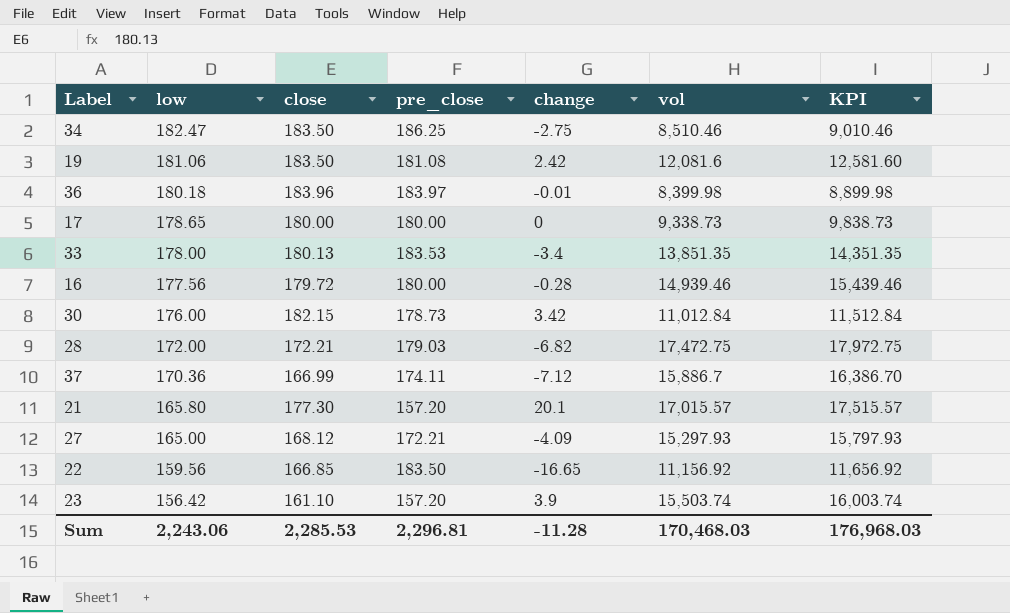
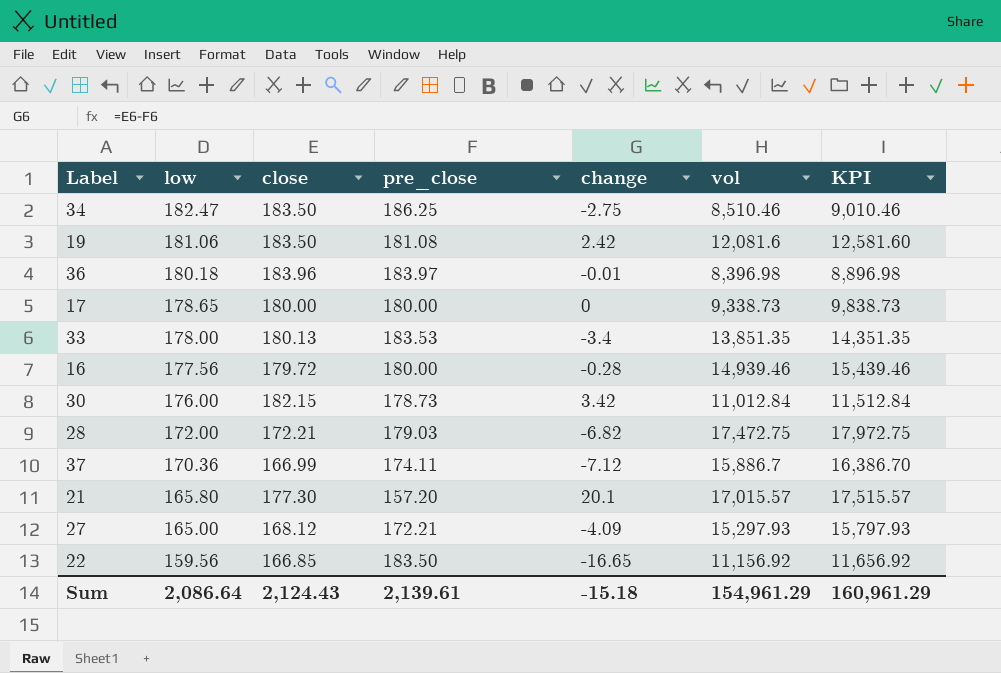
row 23: 156.42 | 161.10 | 157.20 | 3.9 | 15,503.74 | 16,003.74 -> none
36 | vol: 8,399.98 -> 8,396.98
36 | KPI: 8,899.98 -> 8,896.98
Sum | low: 2,243.06 -> 2,086.64
Sum | close: 2,285.53 -> 2,124.43
Sum | pre_close: 2,296.81 -> 2,139.61
Sum | change: -11.28 -> -15.18
Sum | vol: 170,468.03 -> 154,961.29
Sum | KPI: 176,968.03 -> 160,961.29

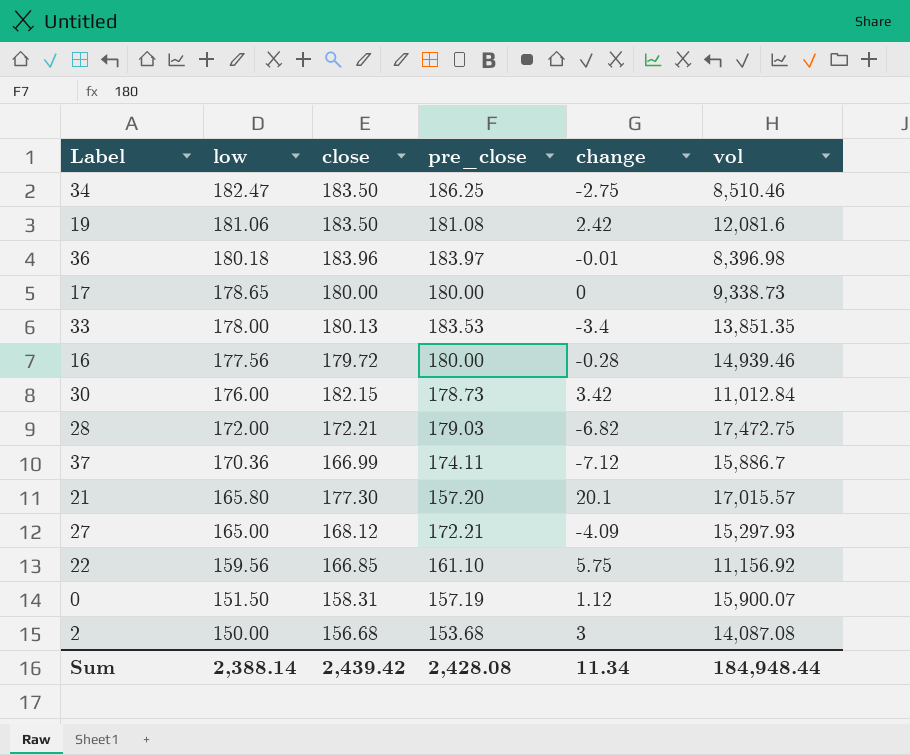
column KPI | formula: [vol] + 500 -> none
22 | pre_close: 183.50 -> 161.10
22 | change: -16.65 -> 5.75
row 0: none -> 151.50 | 158.31 | 157.19 | 1.12 | 15,900.07
row 2: none -> 150.00 | 156.68 | 153.68 | 3 | 14,087.08
Sum | low: 2,086.64 -> 2,388.14
Sum | close: 2,124.43 -> 2,439.42
Sum | pre_close: 2,139.61 -> 2,428.08
Sum | change: -15.18 -> 11.34
Sum | vol: 154,961.29 -> 184,948.44

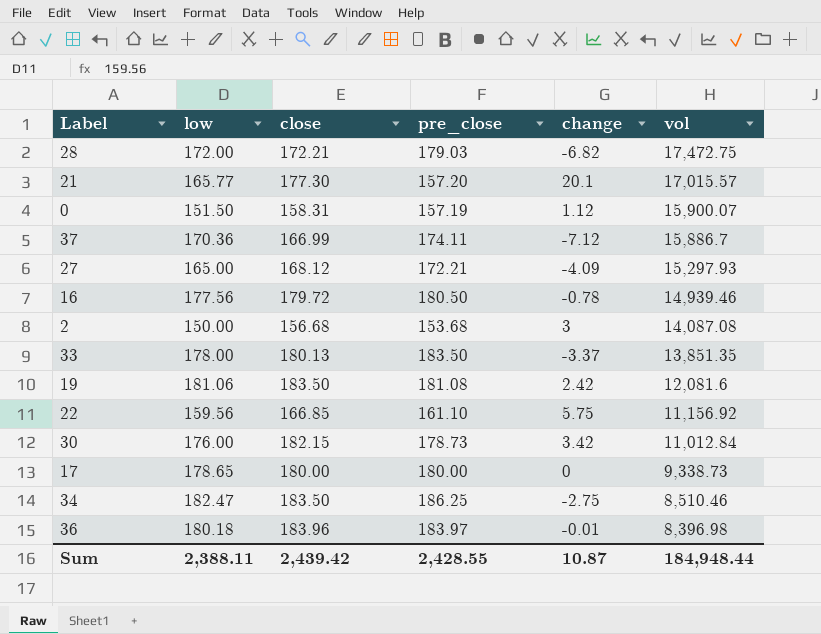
row order: low descending -> vol descending
21 | low: 165.80 -> 165.77
16 | pre_close: 180.00 -> 180.50
16 | change: -0.28 -> -0.78
33 | pre_close: 183.53 -> 183.50
33 | change: -3.4 -> -3.37
Sum | low: 2,388.14 -> 2,388.11
Sum | pre_close: 2,428.08 -> 2,428.55
Sum | change: 11.34 -> 10.87

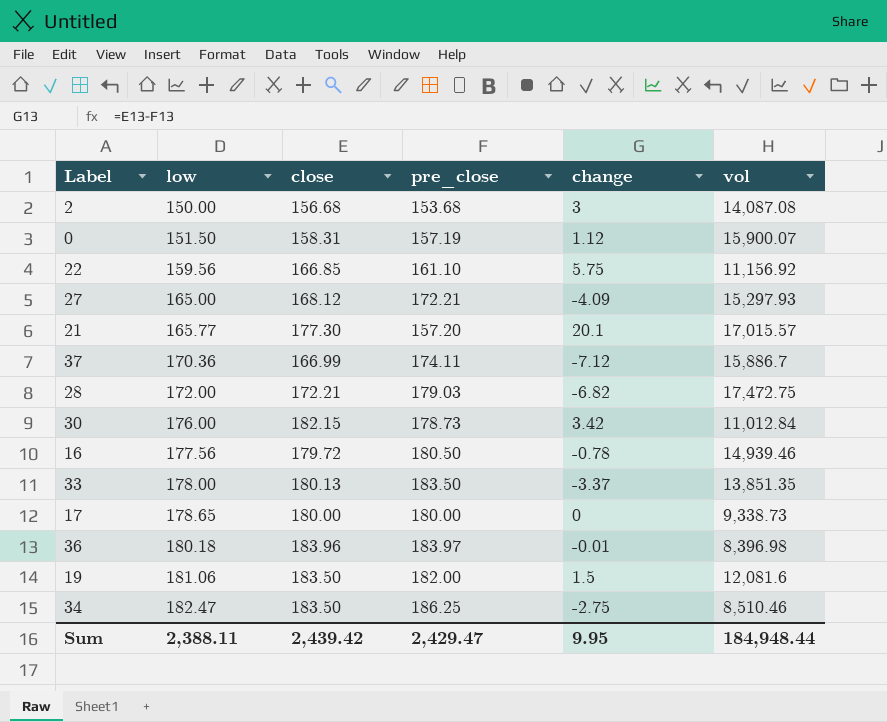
row order: vol descending -> low ascending
19 | pre_close: 181.08 -> 182.00
19 | change: 2.42 -> 1.5
Sum | pre_close: 2,428.55 -> 2,429.47
Sum | change: 10.87 -> 9.95

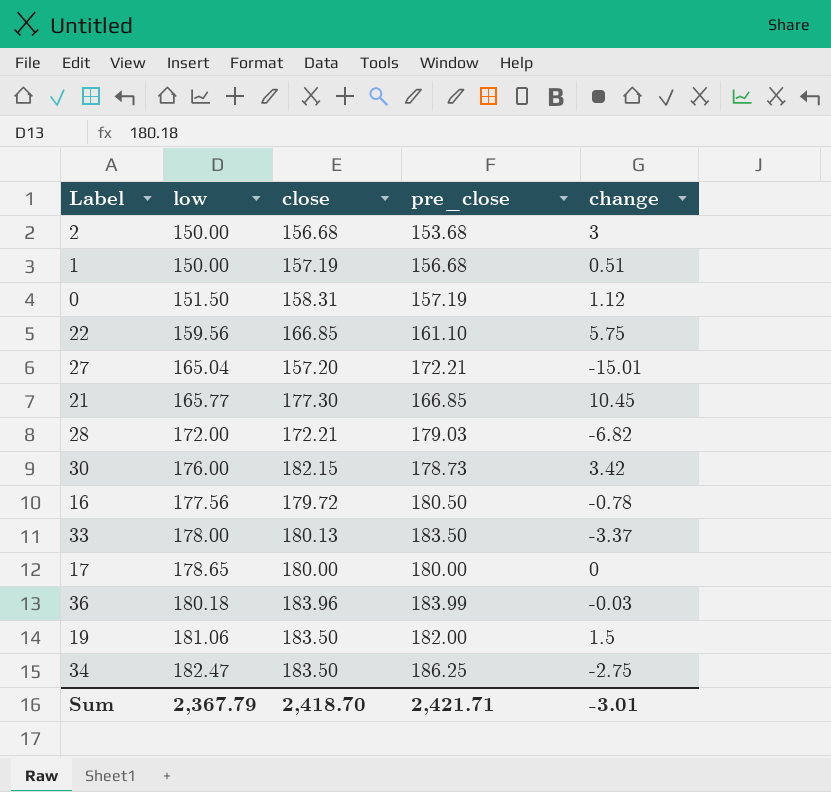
column vol | position: 6 -> none
row 37: 170.36 | 166.99 | 174.11 | -7.12 | 15,886.7 -> none
row 1: none -> 150.00 | 157.19 | 156.68 | 0.51
27 | low: 165.00 -> 165.04
27 | close: 168.12 -> 157.20
27 | change: -4.09 -> -15.01
21 | pre_close: 157.20 -> 166.85
21 | change: 20.1 -> 10.45
36 | pre_close: 183.97 -> 183.99
36 | change: -0.01 -> -0.03
Sum | low: 2,388.11 -> 2,367.79
Sum | close: 2,439.42 -> 2,418.70
Sum | pre_close: 2,429.47 -> 2,421.71
Sum | change: 9.95 -> -3.01

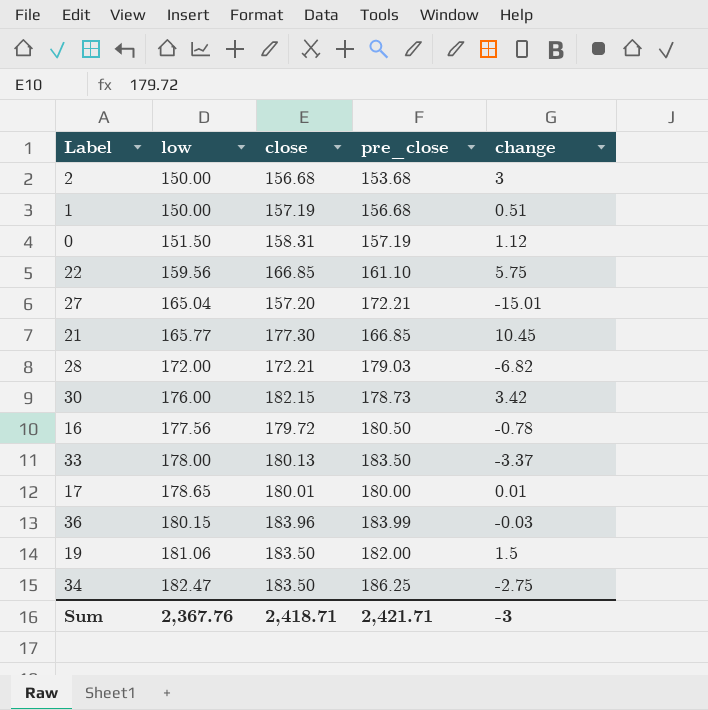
17 | close: 180.00 -> 180.01
17 | change: 0 -> 0.01
36 | low: 180.18 -> 180.15
Sum | low: 2,367.79 -> 2,367.76
Sum | close: 2,418.70 -> 2,418.71
Sum | change: -3.01 -> -3

